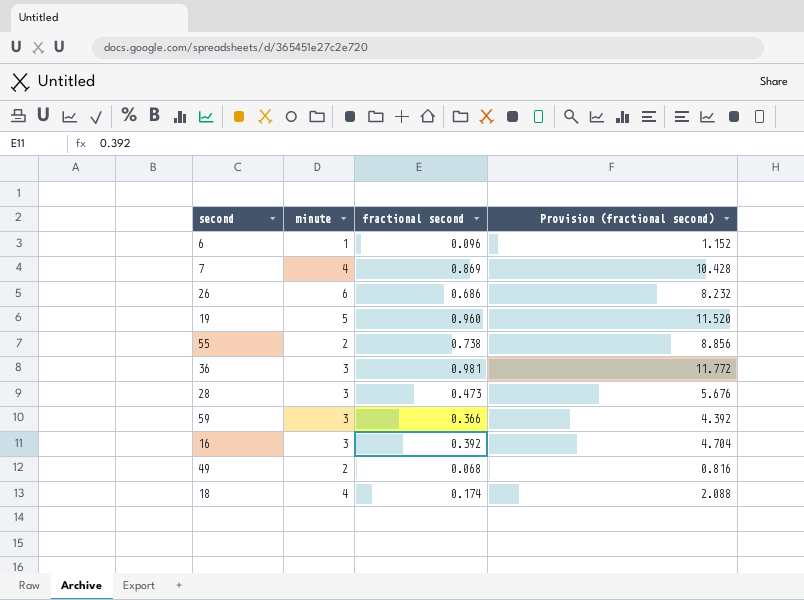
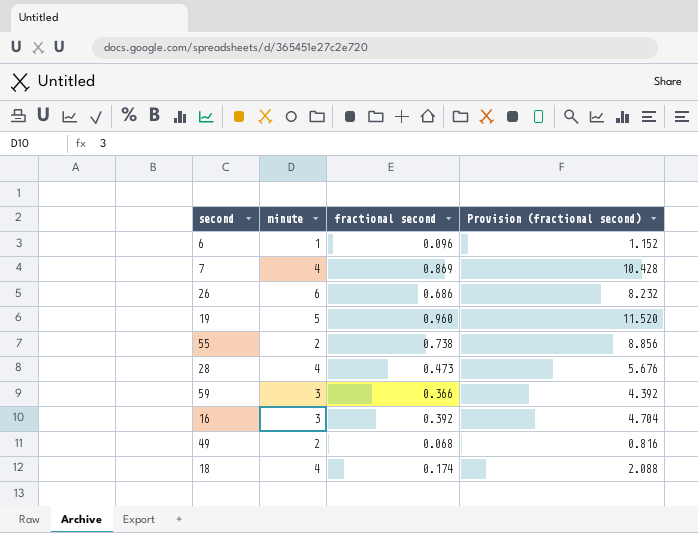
row 36: 3 | 0.981 | 11.772 -> none
28 | minute: 3 -> 4

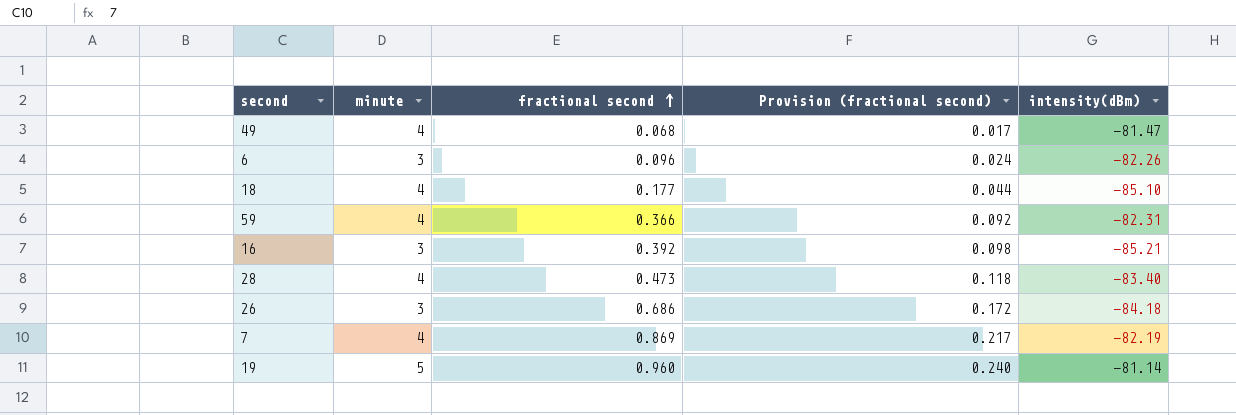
row order: none -> fractional second ascending
column Provision (fractional second) | formula: [fractional second] * 12 -> [fractional second] * 0.25
column intensity(dBm) | position: none -> 5
row 55: 2 | 0.738 | 8.856 -> none
49 | minute: 2 -> 4
6 | minute: 1 -> 3
18 | fractional second: 0.174 -> 0.177
59 | minute: 3 -> 4
26 | minute: 6 -> 3

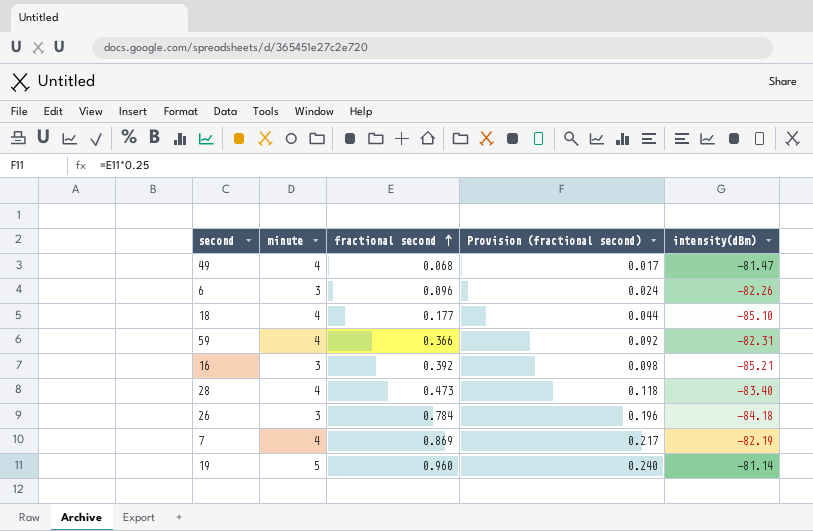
26 | fractional second: 0.686 -> 0.784
26 | Provision (fractional second): 0.172 -> 0.196

